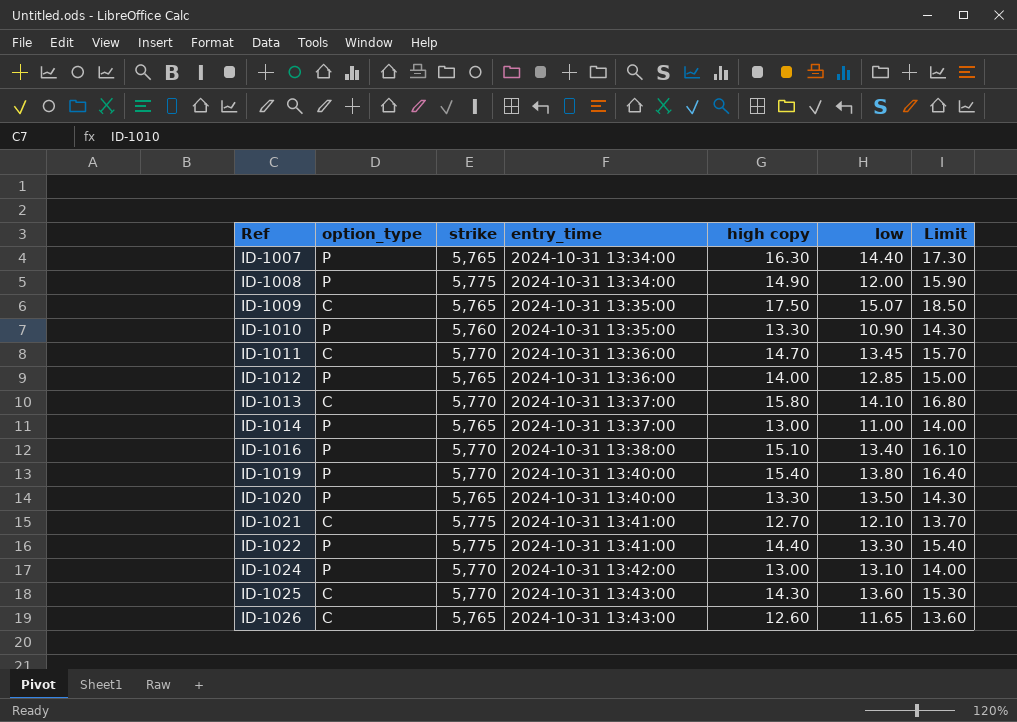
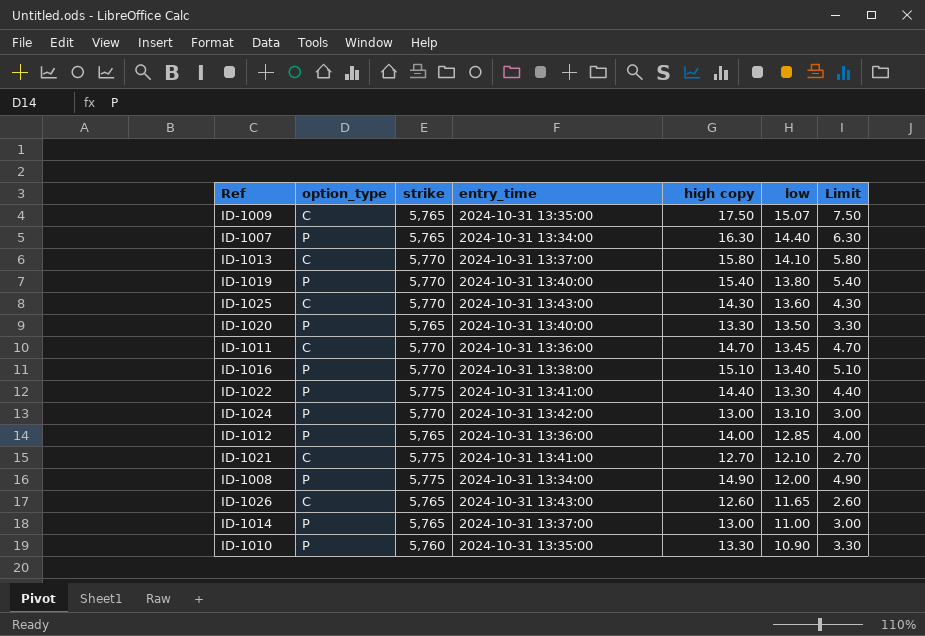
row order: Ref ascending -> low descending
column Limit | formula: [high copy] + 1 -> [high copy] - 10

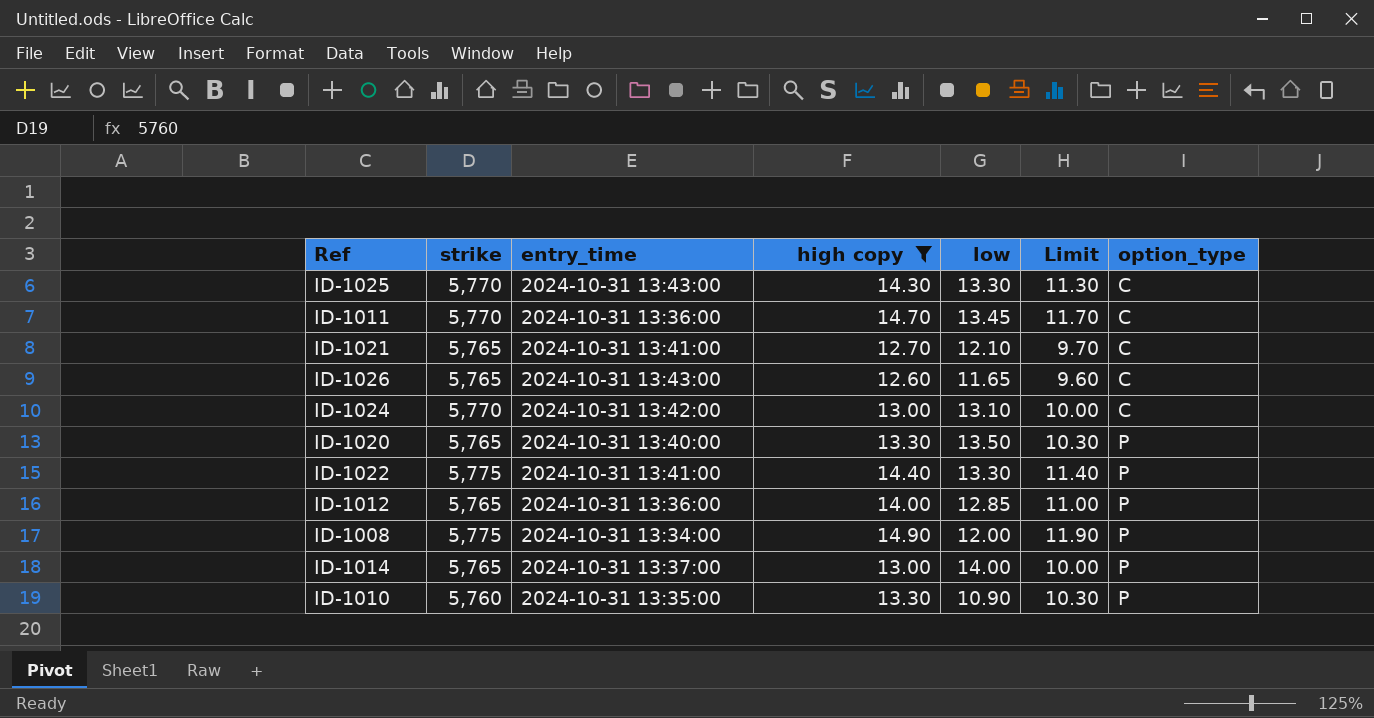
filter: none -> high copy <= 14.90
row order: low descending -> option_type ascending
column Limit | formula: [high copy] - 10 -> [high copy] - 3
column option_type | position: 2 -> 7
ID-1025 | low: 13.60 -> 13.30
ID-1021 | strike: 5,775 -> 5,765
ID-1024 | option_type: P -> C
ID-1014 | low: 11.00 -> 14.00

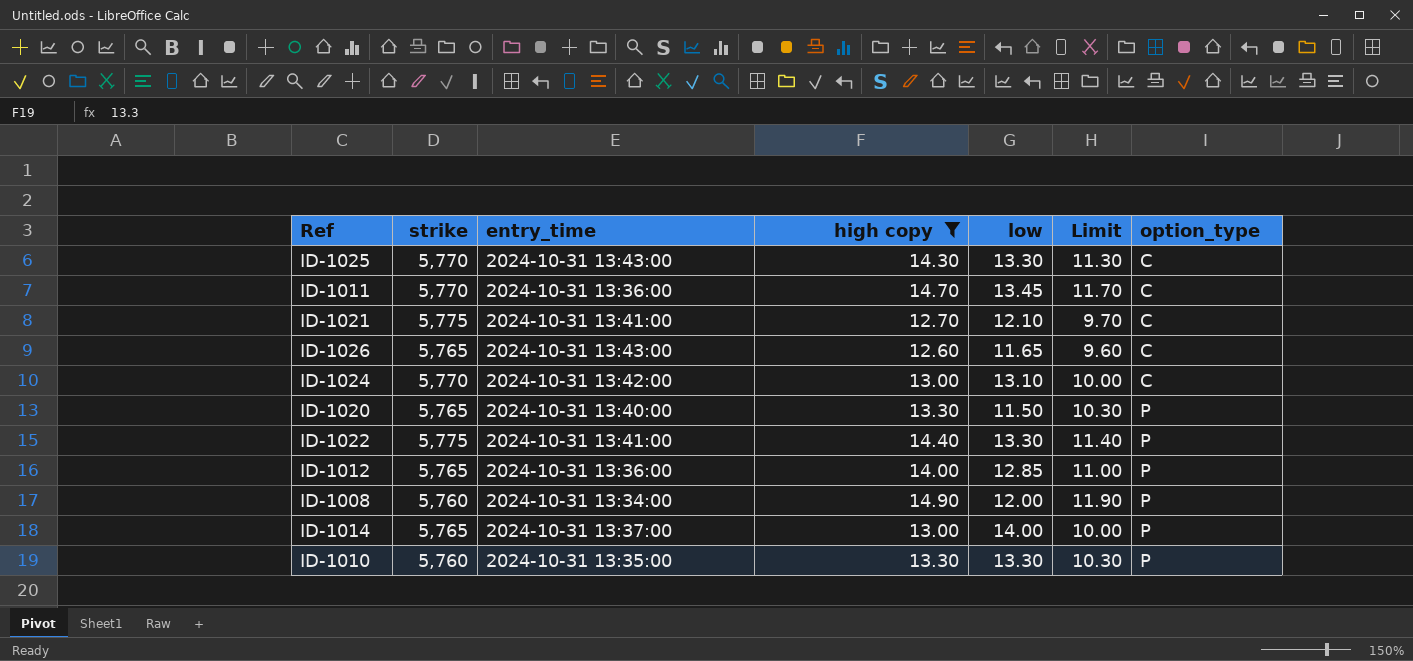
ID-1021 | strike: 5,765 -> 5,775
ID-1020 | low: 13.50 -> 11.50
ID-1008 | strike: 5,775 -> 5,760
ID-1010 | low: 10.90 -> 13.30

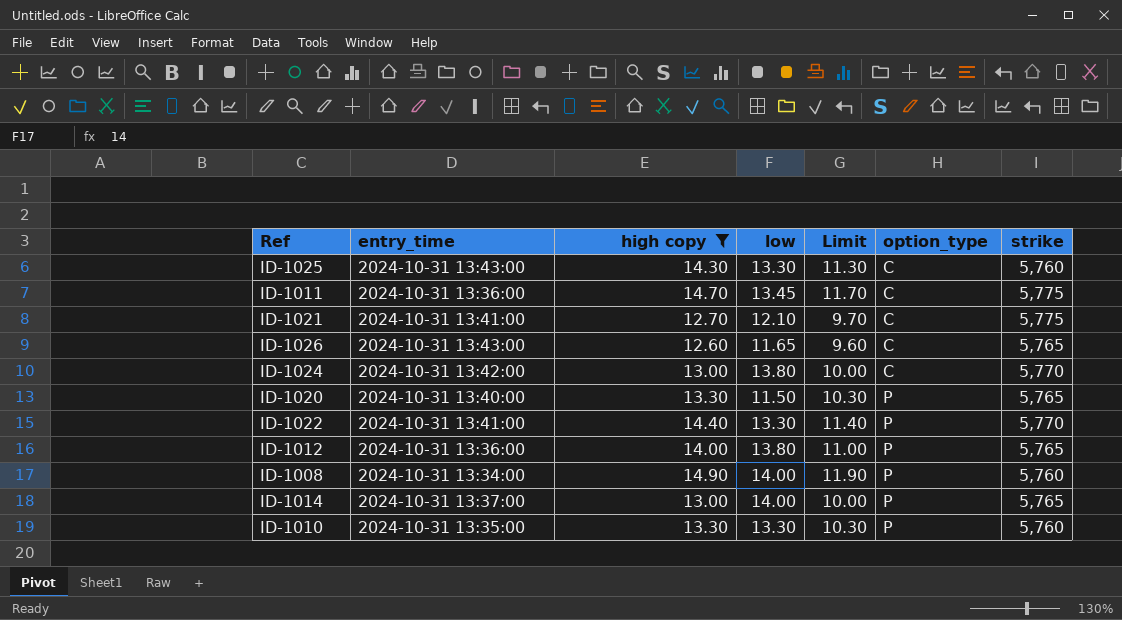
column strike | position: 2 -> 7
ID-1025 | strike: 5,770 -> 5,760
ID-1011 | strike: 5,770 -> 5,775
ID-1024 | low: 13.10 -> 13.80
ID-1022 | strike: 5,775 -> 5,770
ID-1012 | low: 12.85 -> 13.80
ID-1008 | low: 12.00 -> 14.00

